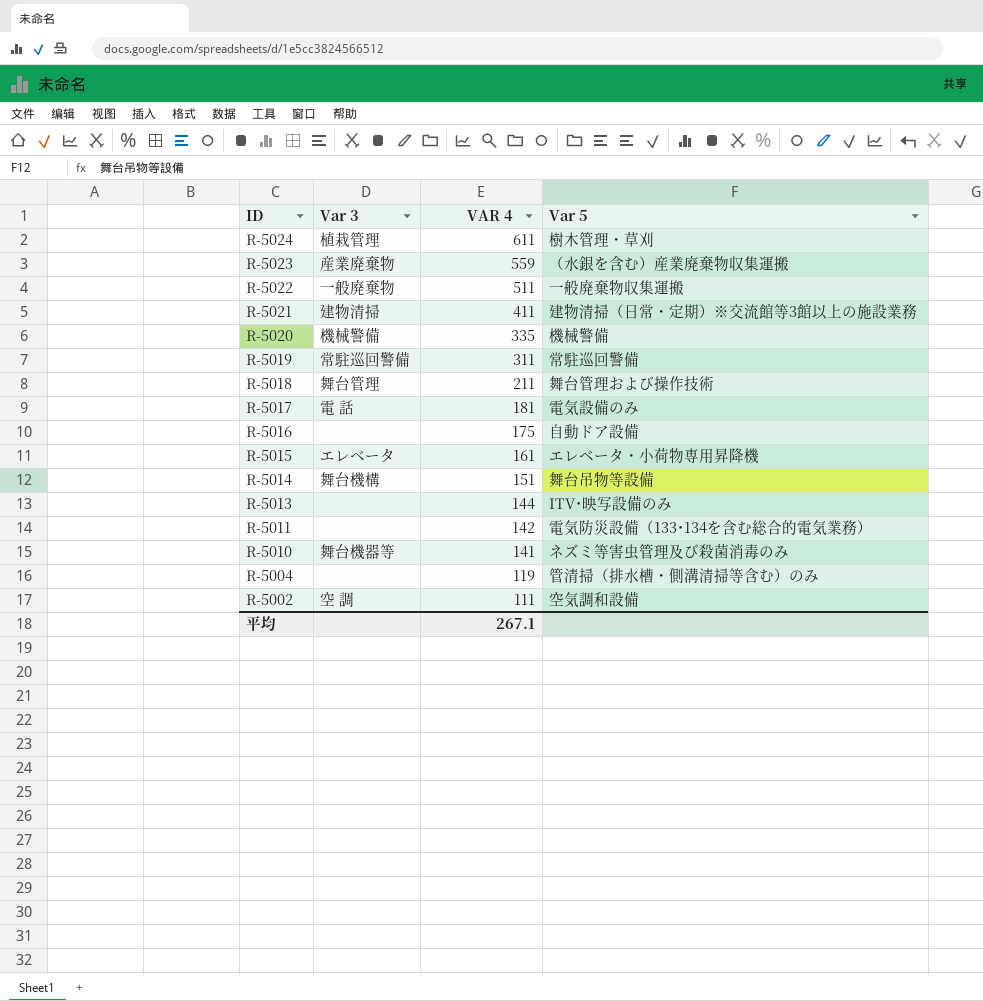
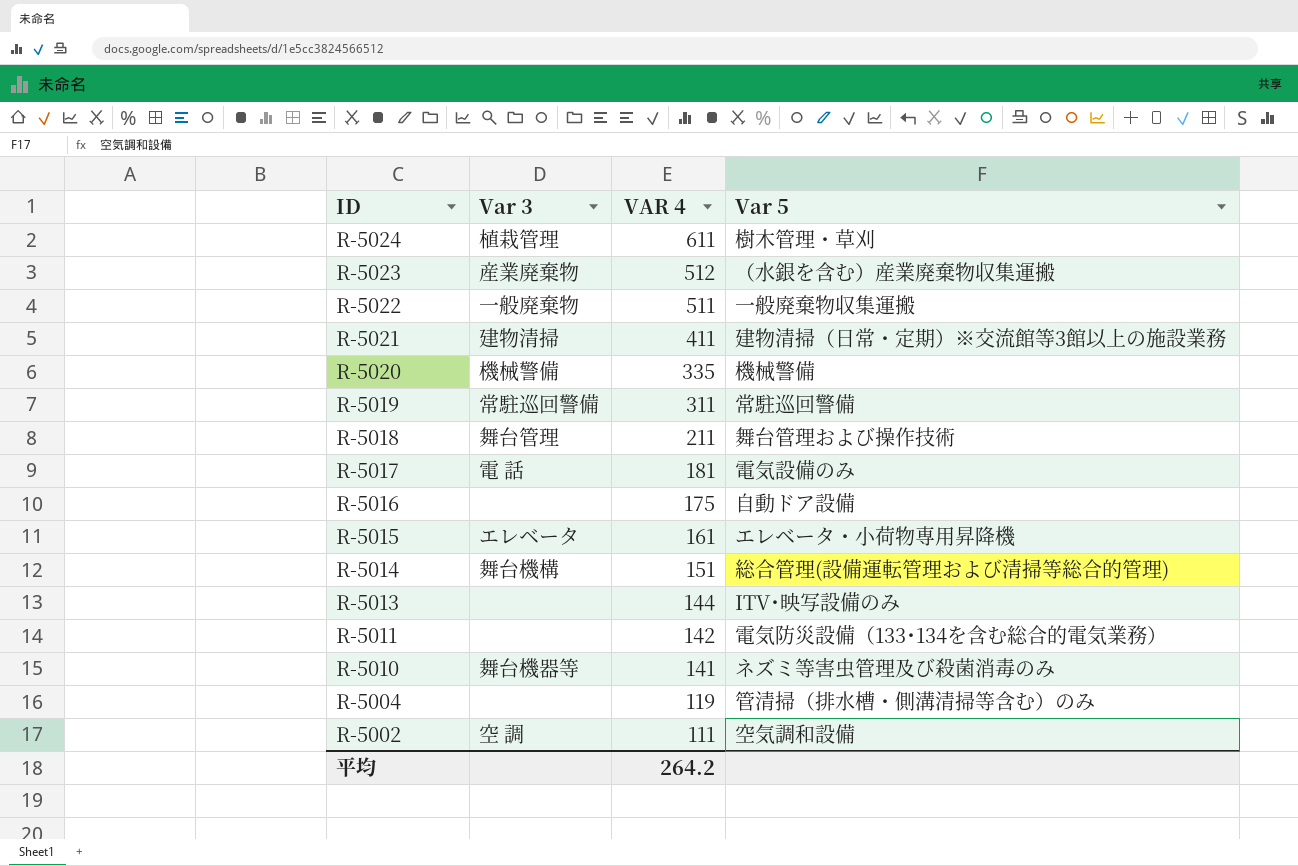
R-5023 | VAR 4: 559 -> 512
R-5014 | Var 5: 舞台吊物等設備 -> 総合管理(設備運転管理および清掃等総合的管理)
平均 | VAR 4: 267.1 -> 264.2

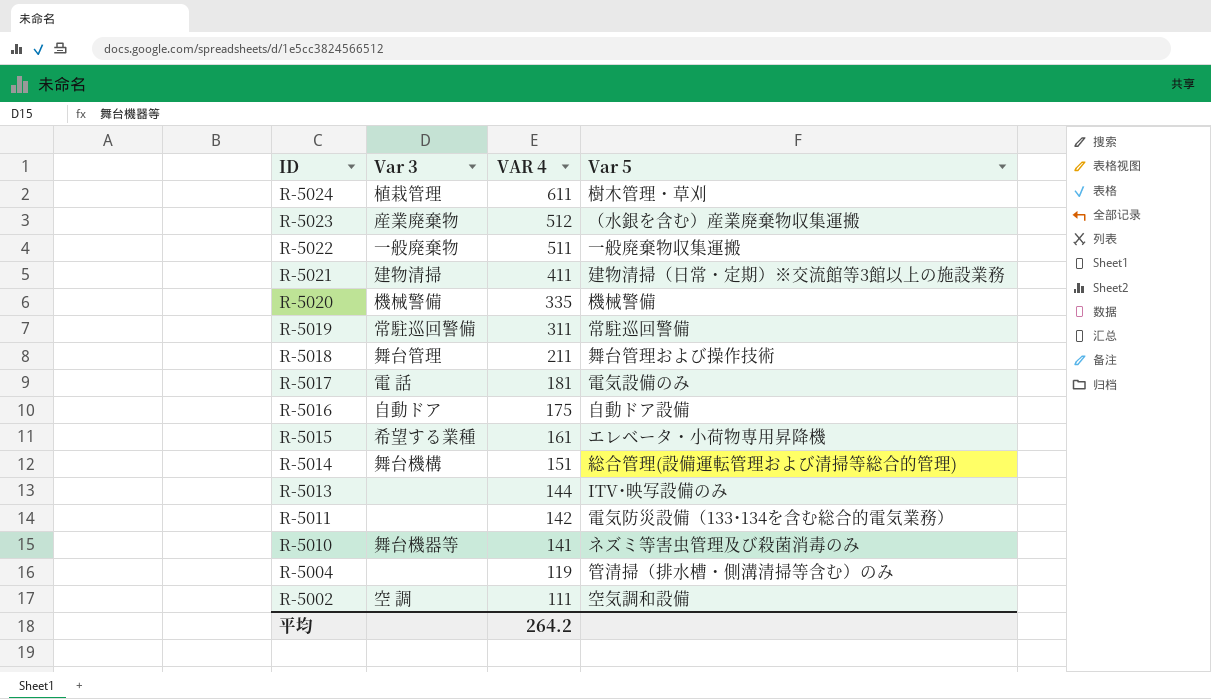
R-5016 | Var 3: none -> 自動ドア
R-5015 | Var 3: エレベータ -> 希望する業種

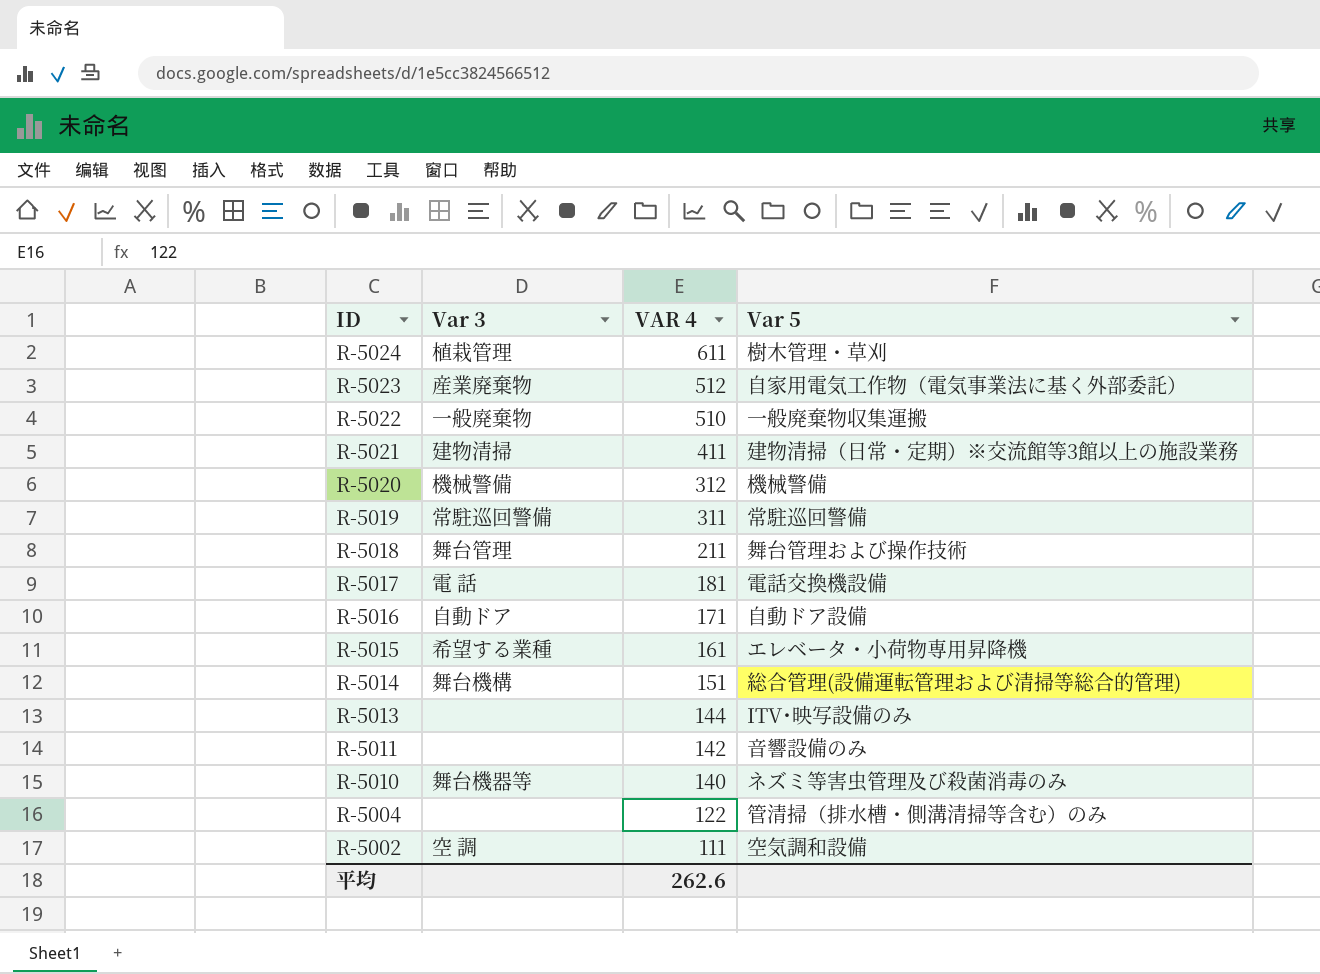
R-5023 | Var 5: （水銀を含む）産業廃棄物収集運搬 -> 自家用電気工作物（電気事業法に基く外部委託）
R-5022 | VAR 4: 511 -> 510
R-5020 | VAR 4: 335 -> 312
R-5017 | Var 5: 電気設備のみ -> 電話交換機設備
R-5016 | VAR 4: 175 -> 171
R-5011 | Var 5: 電気防災設備（133･134を含む総合的電気業務） -> 音響設備のみ
R-5010 | VAR 4: 141 -> 140
R-5004 | VAR 4: 119 -> 122
平均 | VAR 4: 264.2 -> 262.6

